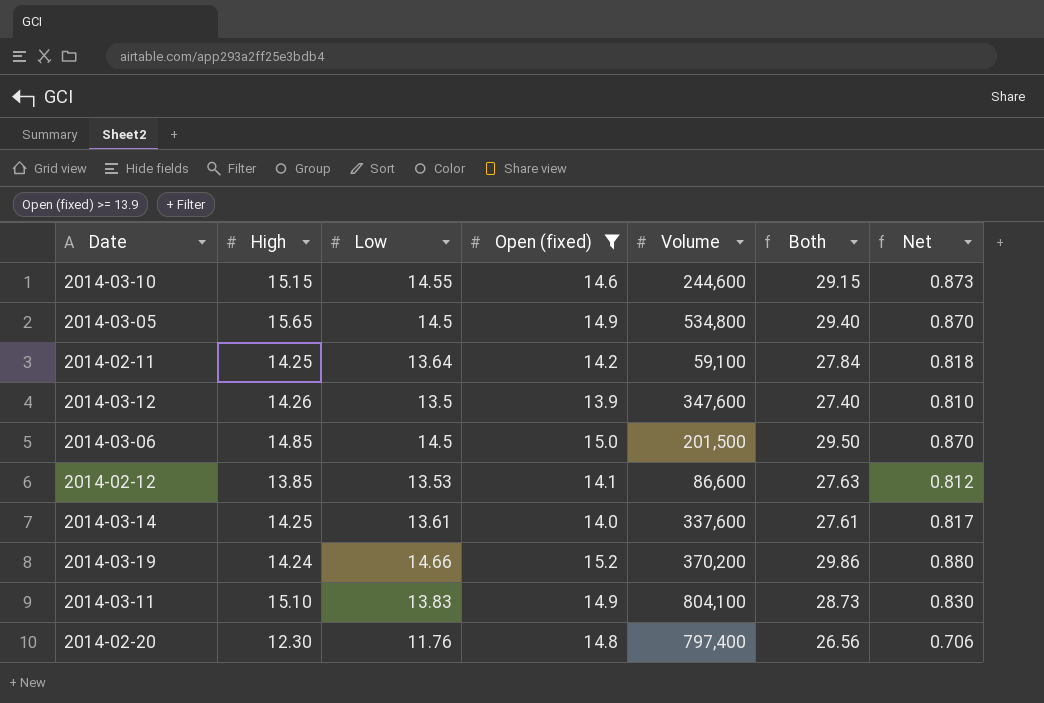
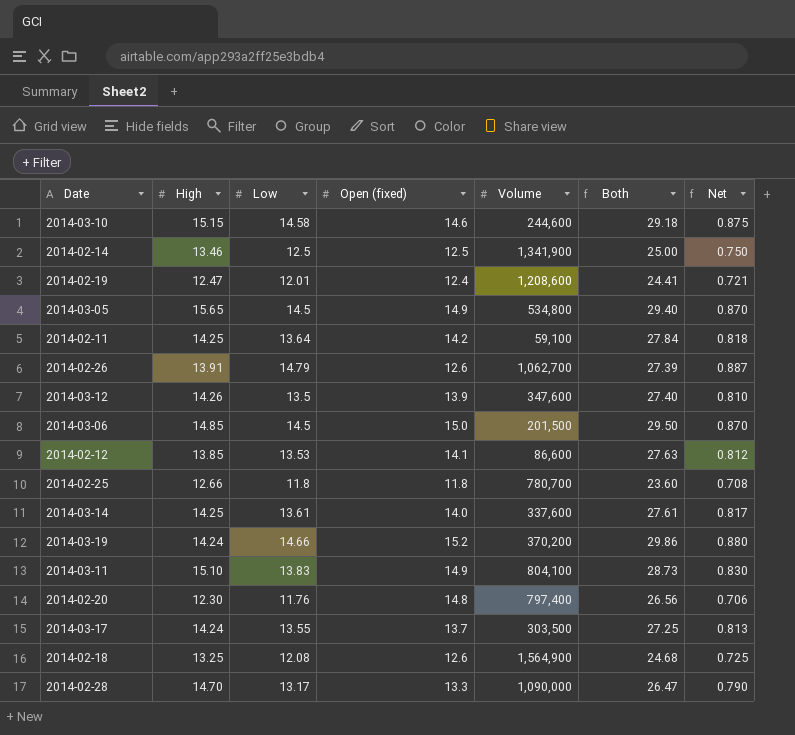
filter: Open (fixed) >= 13.9 -> none
2014-03-10 | Low: 14.55 -> 14.58
2014-03-10 | Both: 29.15 -> 29.18
2014-03-10 | Net: 0.873 -> 0.875

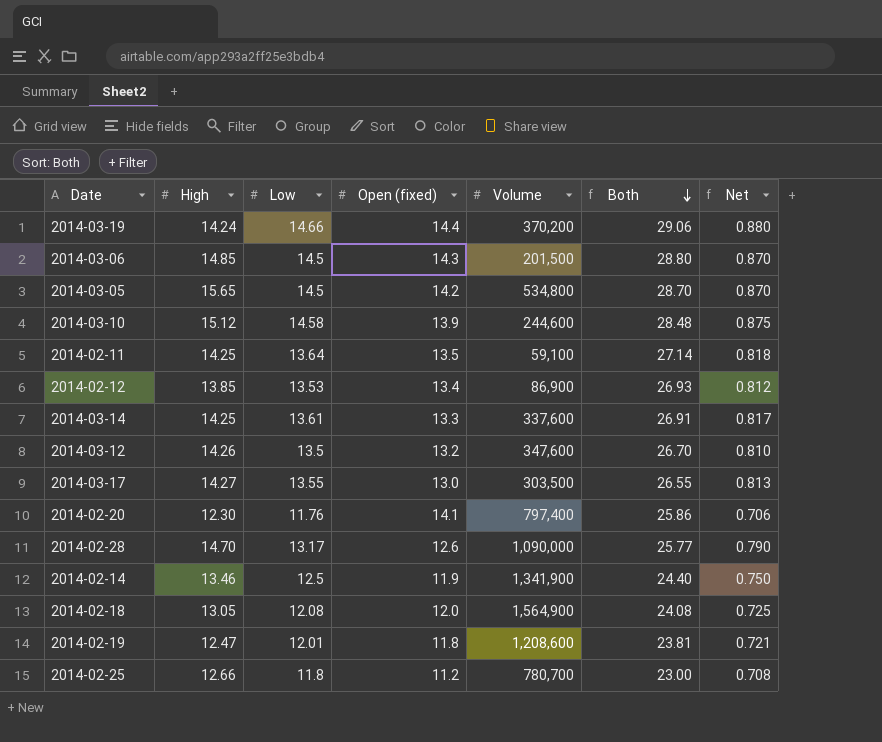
row order: none -> Both descending
row 2014-02-26: 13.91 | 14.79 | 12.6 | 1,062,700 | 27.39 | 0.887 -> none
row 2014-03-11: 15.10 | 13.83 | 14.9 | 804,100 | 28.73 | 0.830 -> none
2014-03-19 | Open (fixed): 15.2 -> 14.4
2014-03-19 | Both: 29.86 -> 29.06
2014-03-06 | Open (fixed): 15.0 -> 14.3
2014-03-06 | Both: 29.50 -> 28.80
2014-03-05 | Open (fixed): 14.9 -> 14.2
2014-03-05 | Both: 29.40 -> 28.70
2014-03-10 | High: 15.15 -> 15.12
2014-03-10 | Open (fixed): 14.6 -> 13.9
2014-03-10 | Both: 29.18 -> 28.48
2014-02-11 | Open (fixed): 14.2 -> 13.5
2014-02-11 | Both: 27.84 -> 27.14
2014-02-12 | Open (fixed): 14.1 -> 13.4
2014-02-12 | Volume: 86,600 -> 86,900
2014-02-12 | Both: 27.63 -> 26.93
2014-03-14 | Open (fixed): 14.0 -> 13.3
2014-03-14 | Both: 27.61 -> 26.91
2014-03-12 | Open (fixed): 13.9 -> 13.2
2014-03-12 | Both: 27.40 -> 26.70
2014-03-17 | High: 14.24 -> 14.27
2014-03-17 | Open (fixed): 13.7 -> 13.0
2014-03-17 | Both: 27.25 -> 26.55
2014-02-20 | Open (fixed): 14.8 -> 14.1
2014-02-20 | Both: 26.56 -> 25.86
2014-02-28 | Open (fixed): 13.3 -> 12.6
2014-02-28 | Both: 26.47 -> 25.77
2014-02-14 | Open (fixed): 12.5 -> 11.9
2014-02-14 | Both: 25.00 -> 24.40
2014-02-18 | High: 13.25 -> 13.05
2014-02-18 | Open (fixed): 12.6 -> 12.0
2014-02-18 | Both: 24.68 -> 24.08
2014-02-19 | Open (fixed): 12.4 -> 11.8
2014-02-19 | Both: 24.41 -> 23.81
2014-02-25 | Open (fixed): 11.8 -> 11.2
2014-02-25 | Both: 23.60 -> 23.00

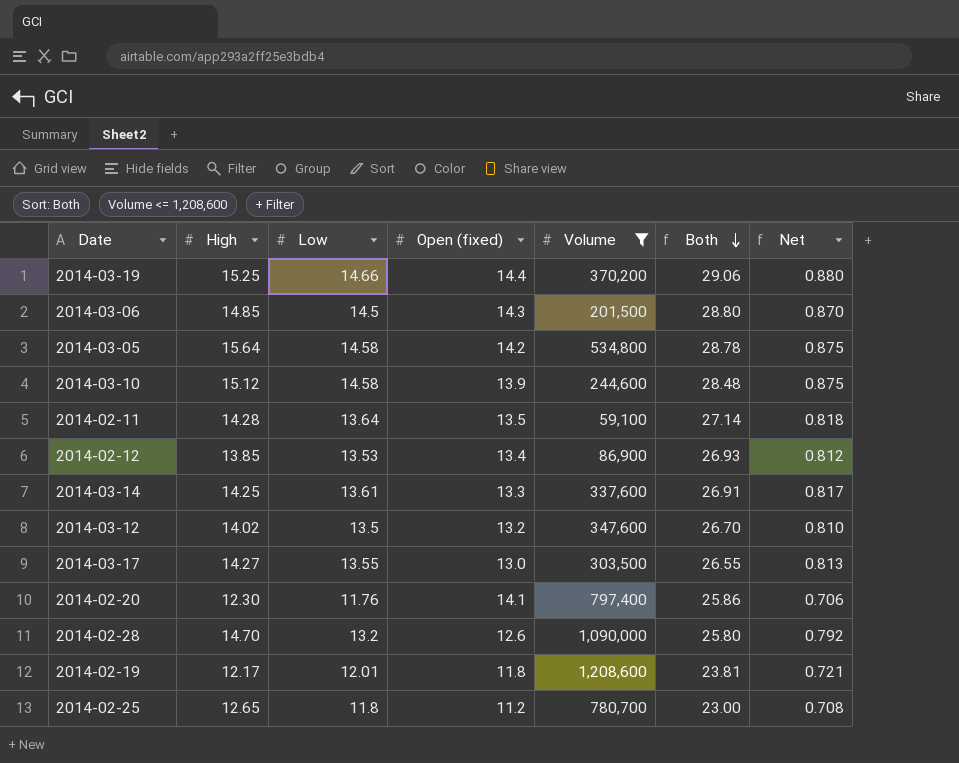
filter: none -> Volume <= 1,208,600
2014-03-19 | High: 14.24 -> 15.25
2014-03-05 | High: 15.65 -> 15.64
2014-03-05 | Low: 14.5 -> 14.58
2014-03-05 | Both: 28.70 -> 28.78
2014-03-05 | Net: 0.870 -> 0.875
2014-02-11 | High: 14.25 -> 14.28
2014-03-12 | High: 14.26 -> 14.02
2014-02-28 | Low: 13.17 -> 13.2
2014-02-28 | Both: 25.77 -> 25.80
2014-02-28 | Net: 0.790 -> 0.792
2014-02-19 | High: 12.47 -> 12.17
2014-02-25 | High: 12.66 -> 12.65

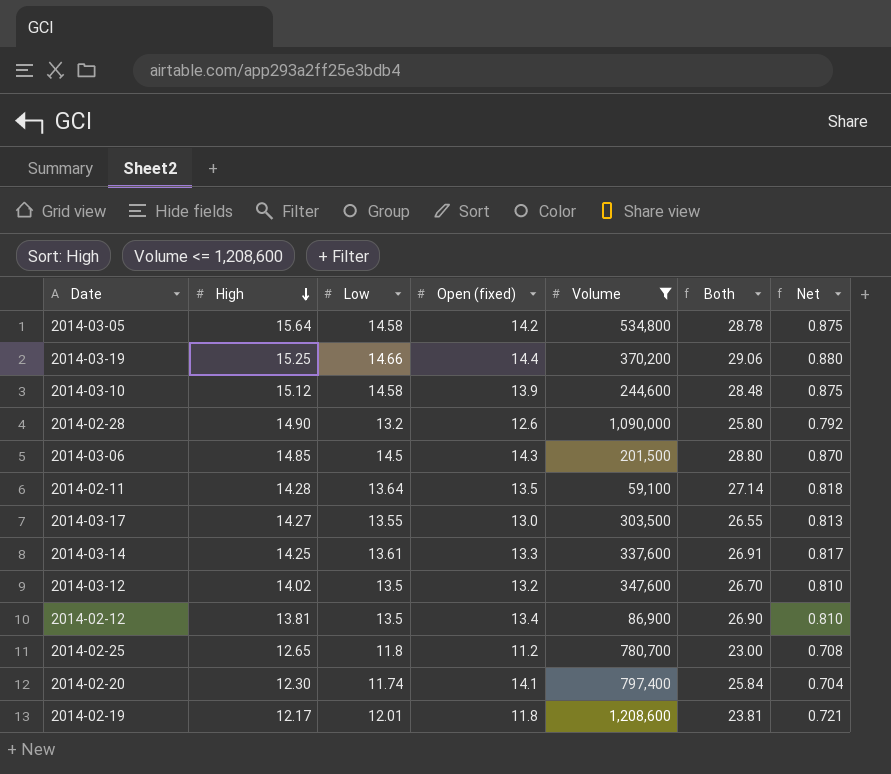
row order: Both descending -> High descending
2014-02-28 | High: 14.70 -> 14.90
2014-02-12 | High: 13.85 -> 13.81
2014-02-12 | Low: 13.53 -> 13.5
2014-02-12 | Both: 26.93 -> 26.90
2014-02-12 | Net: 0.812 -> 0.810
2014-02-20 | Low: 11.76 -> 11.74
2014-02-20 | Both: 25.86 -> 25.84
2014-02-20 | Net: 0.706 -> 0.704

